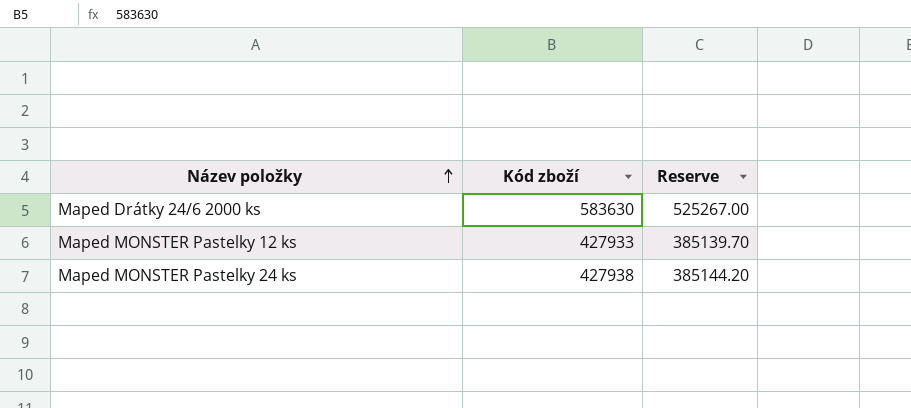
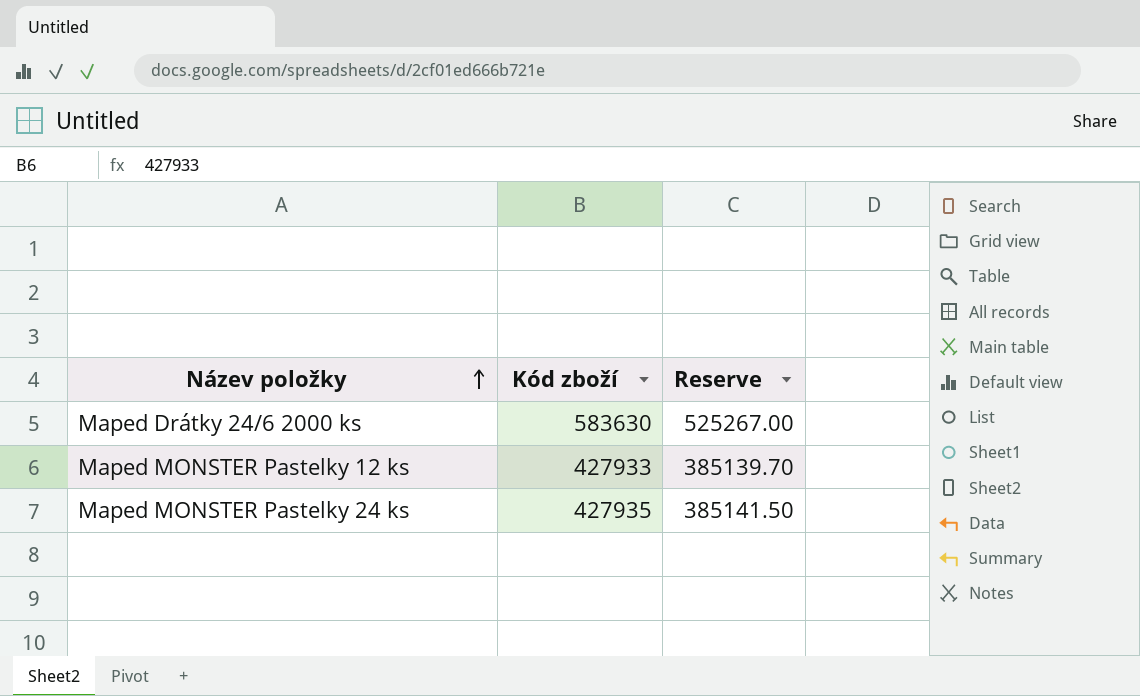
Maped MONSTER Pastelky 24 ks | Kód zboží: 427938 -> 427935
Maped MONSTER Pastelky 24 ks | Reserve: 385144.20 -> 385141.50

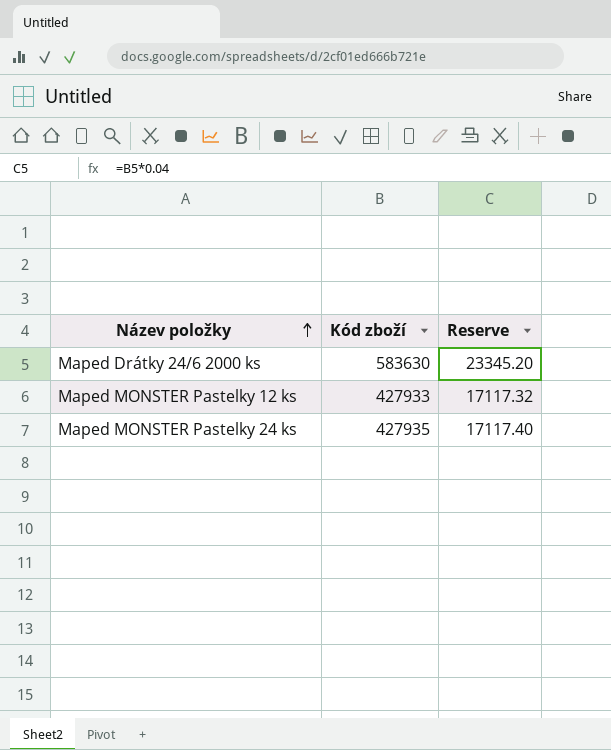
column Reserve | formula: [Kód zboží] * 0.9 -> [Kód zboží] * 0.04

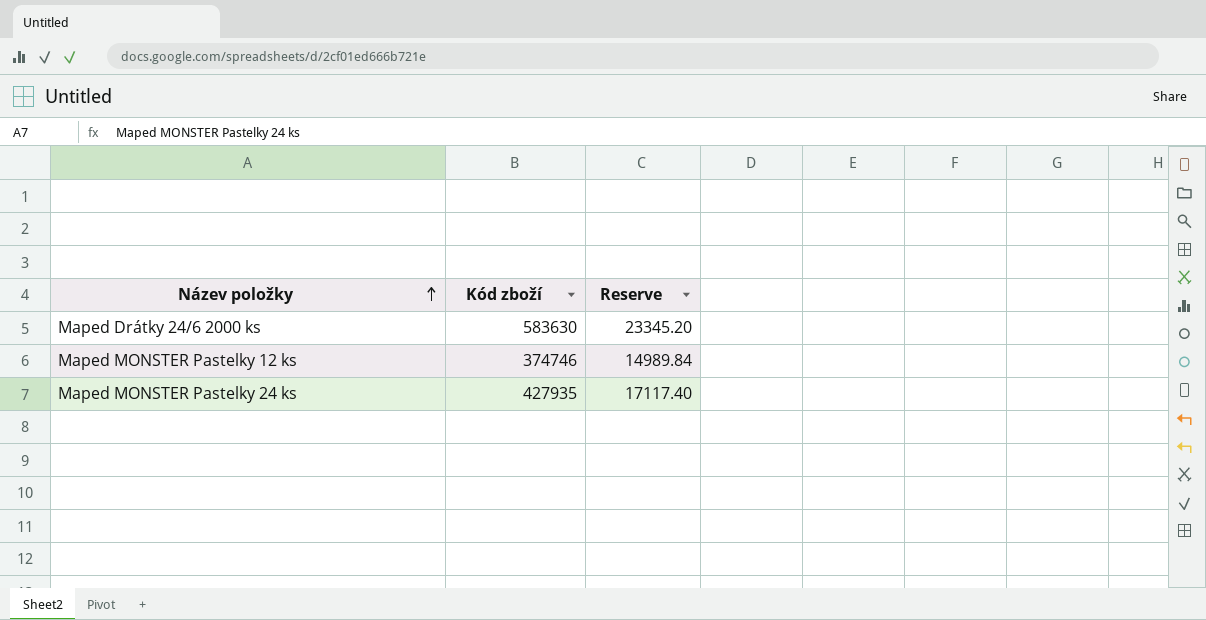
Maped MONSTER Pastelky 12 ks | Kód zboží: 427933 -> 374746
Maped MONSTER Pastelky 12 ks | Reserve: 17117.32 -> 14989.84

